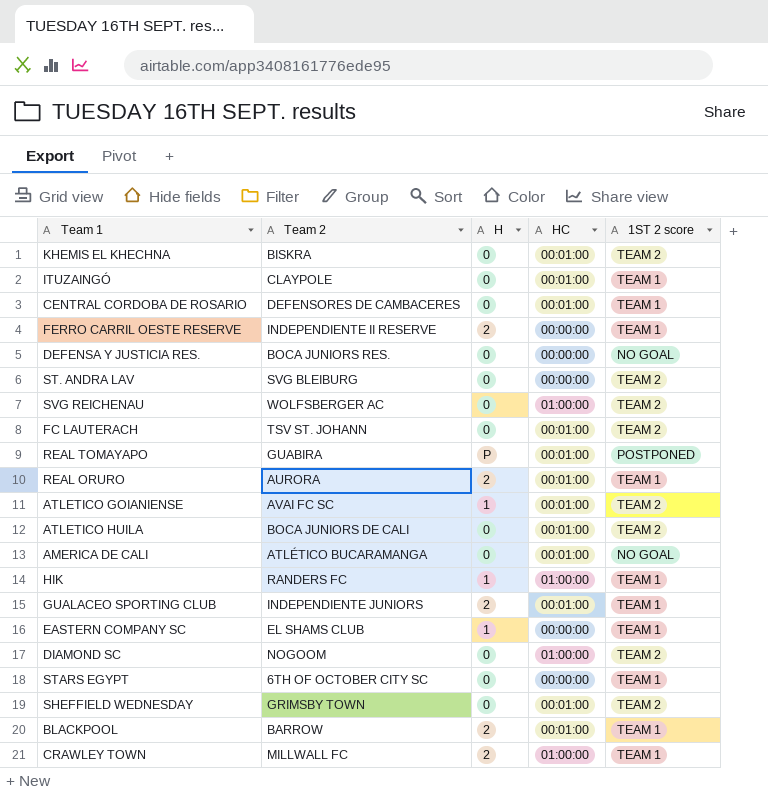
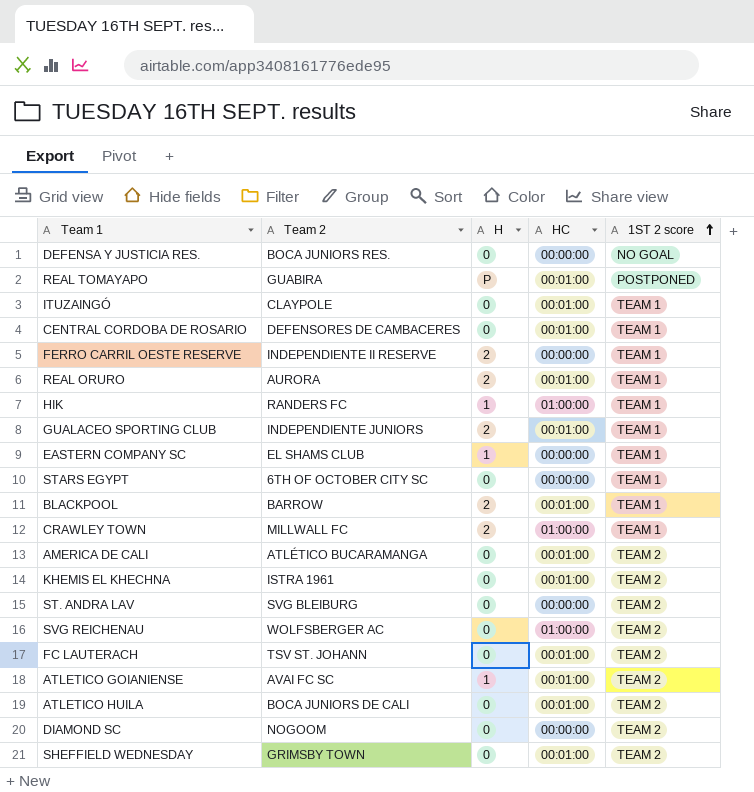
row order: none -> 1ST 2 score ascending
AMERICA DE CALI | 1ST 2 score: NO GOAL -> TEAM 2
KHEMIS EL KHECHNA | Team 2: BISKRA -> ISTRA 1961
DIAMOND SC | HC: 01:00:00 -> 00:00:00

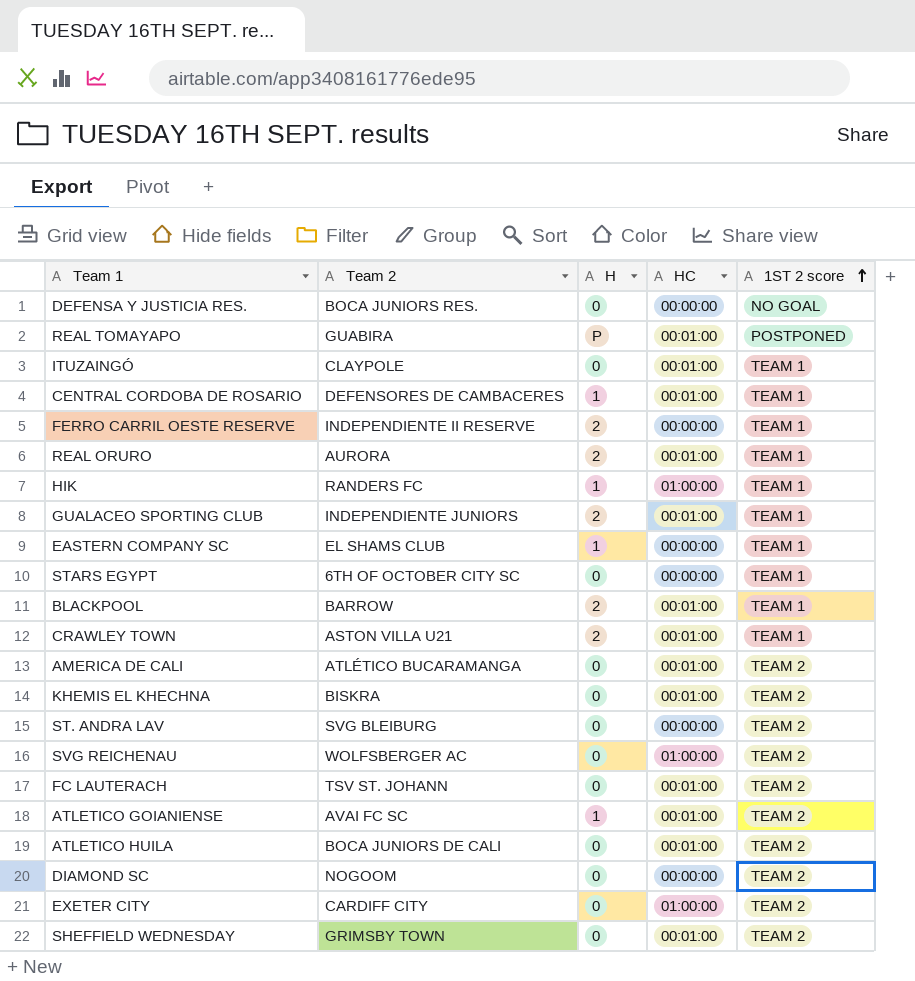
CENTRAL CORDOBA DE ROSARIO | H: 0 -> 1
CRAWLEY TOWN | Team 2: MILLWALL FC -> ASTON VILLA U21
CRAWLEY TOWN | HC: 01:00:00 -> 00:01:00
KHEMIS EL KHECHNA | Team 2: ISTRA 1961 -> BISKRA
row EXETER CITY: none -> CARDIFF CITY | 0 | 01:00:00 | TEAM 2

